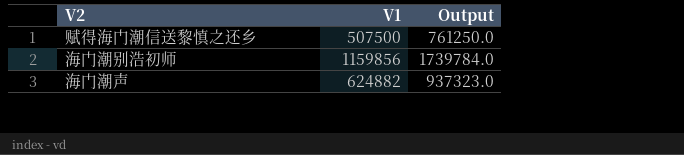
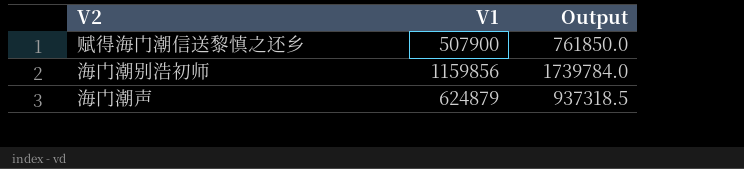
赋得海门潮信送黎慎之还乡 | V1: 507500 -> 507900
赋得海门潮信送黎慎之还乡 | Output: 761250.0 -> 761850.0
海门潮声 | V1: 624882 -> 624879
海门潮声 | Output: 937323.0 -> 937318.5

